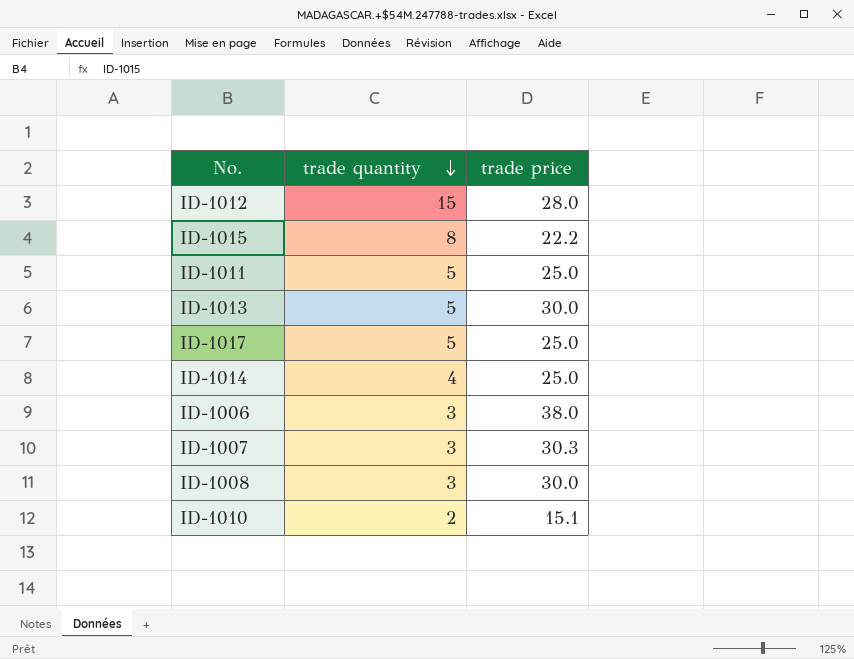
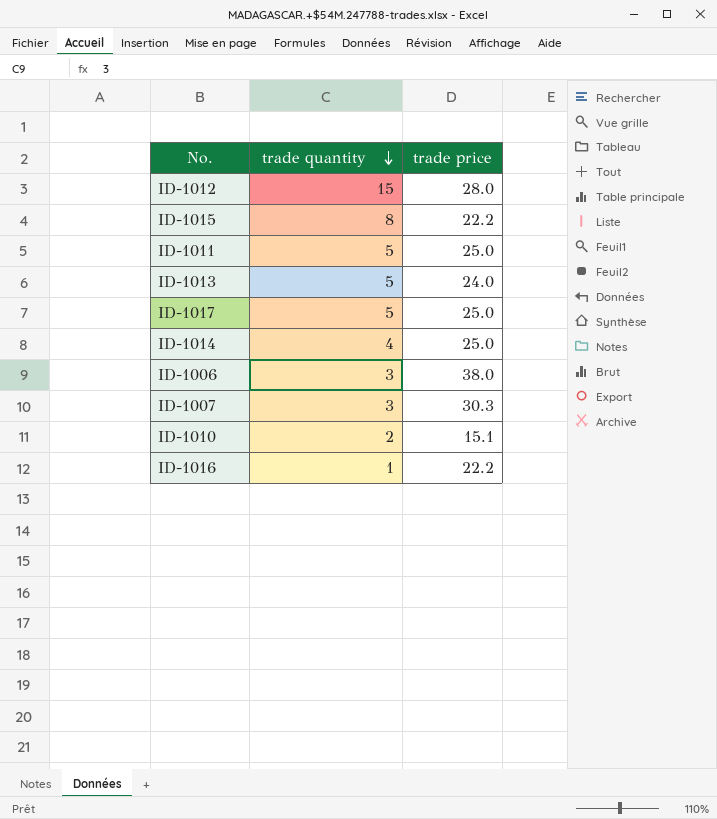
row ID-1008: 3 | 30.0 -> none
ID-1013 | trade price: 30.0 -> 24.0
row ID-1016: none -> 1 | 22.2

